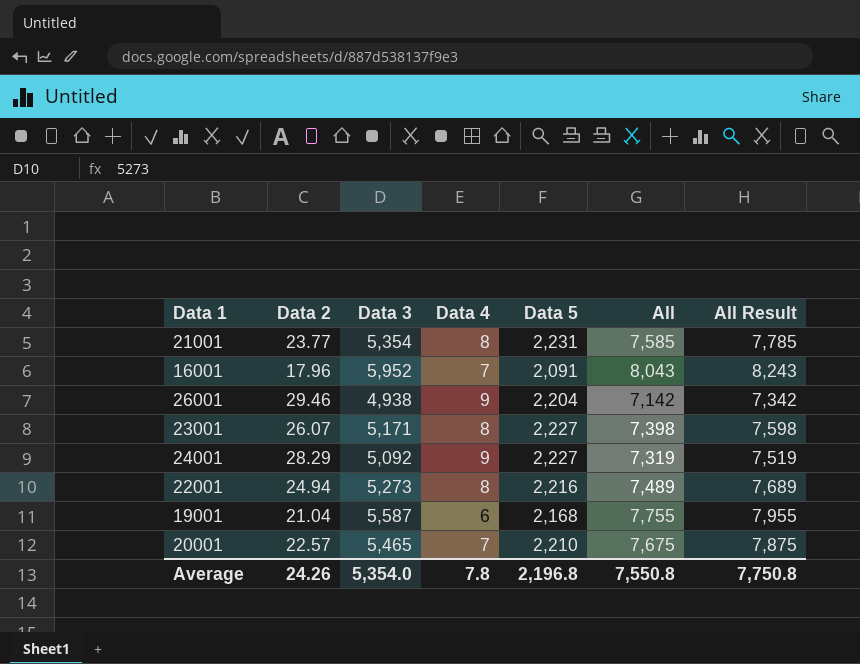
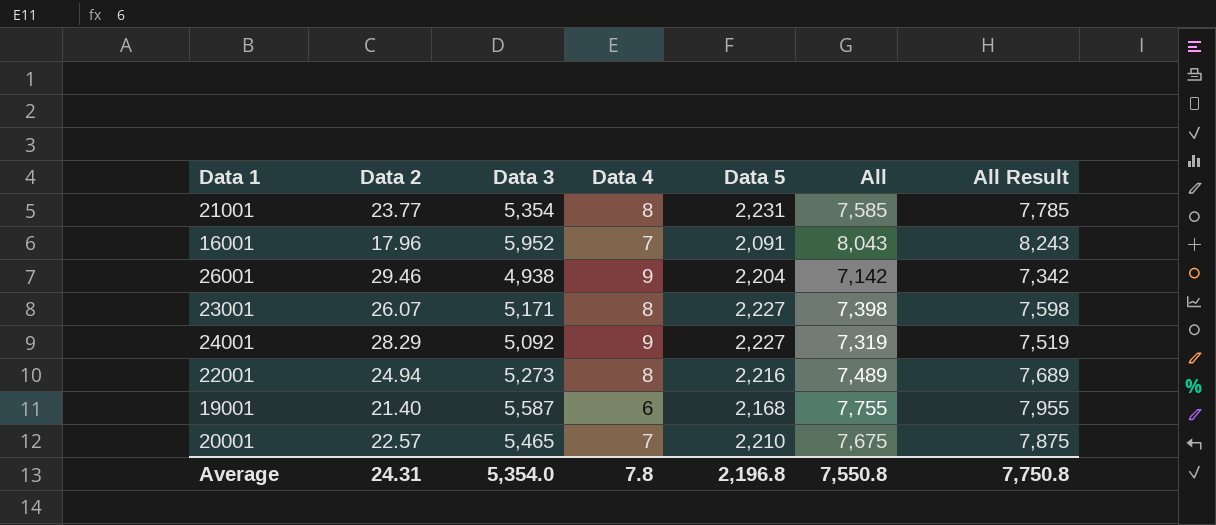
19001 | Data 2: 21.04 -> 21.40
Average | Data 2: 24.26 -> 24.31

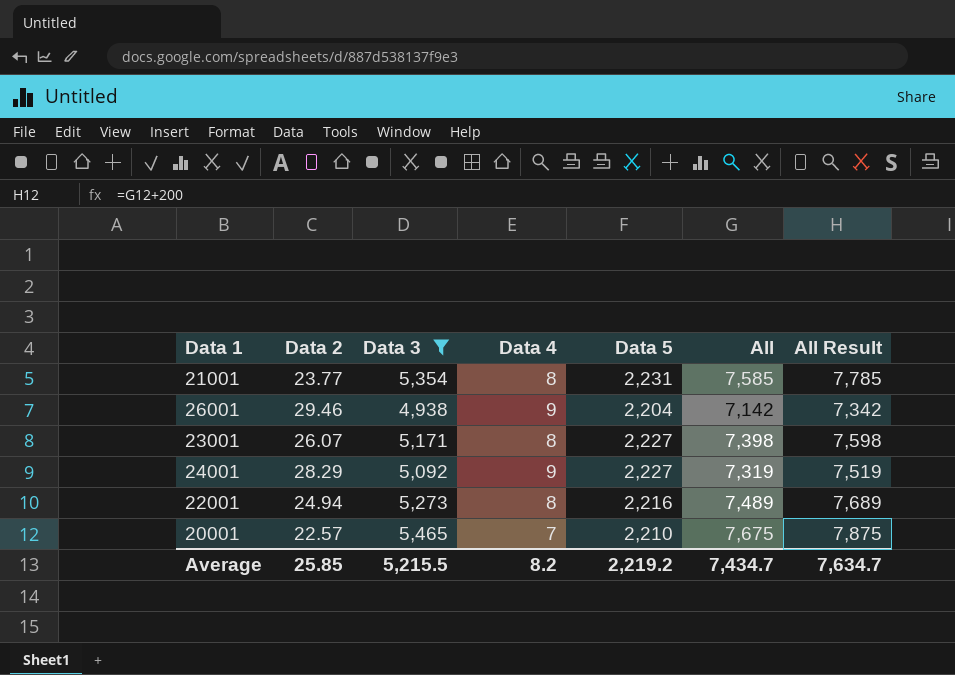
filter: none -> Data 3 <= 5,465
Average | Data 2: 24.31 -> 25.85
Average | Data 3: 5,354.0 -> 5,215.5
Average | Data 4: 7.8 -> 8.2
Average | Data 5: 2,196.8 -> 2,219.2
Average | All: 7,550.8 -> 7,434.7
Average | All Result: 7,750.8 -> 7,634.7

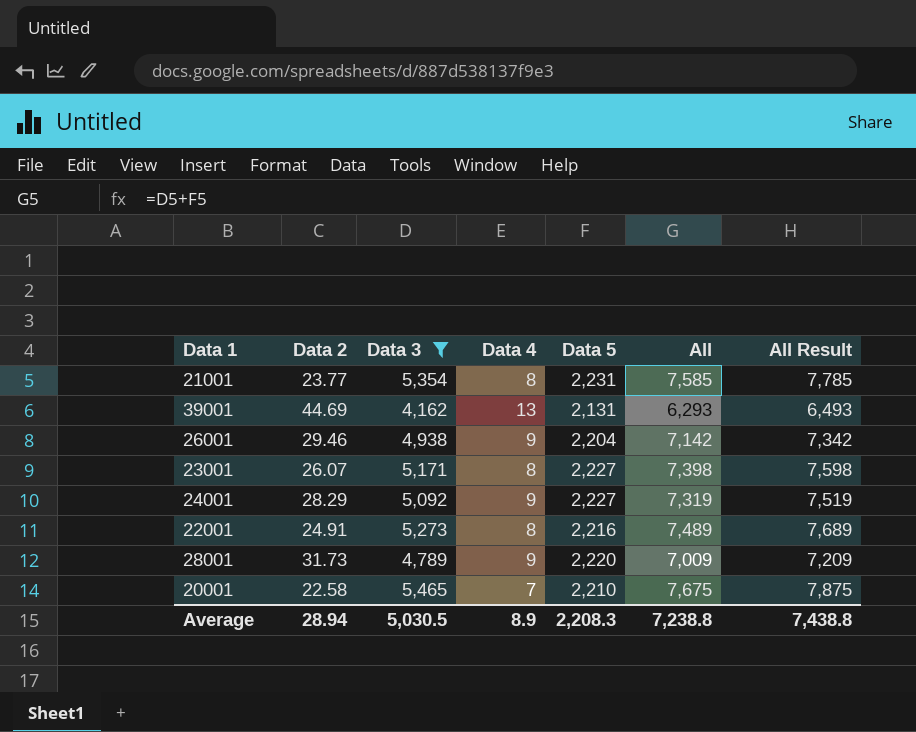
row 39001: none -> 44.69 | 4,162 | 13 | 2,131 | 6,293 | 6,493
22001 | Data 2: 24.94 -> 24.91
row 28001: none -> 31.73 | 4,789 | 9 | 2,220 | 7,009 | 7,209
20001 | Data 2: 22.57 -> 22.58
Average | Data 2: 25.85 -> 28.94
Average | Data 3: 5,215.5 -> 5,030.5
Average | Data 4: 8.2 -> 8.9
Average | Data 5: 2,219.2 -> 2,208.3
Average | All: 7,434.7 -> 7,238.8
Average | All Result: 7,634.7 -> 7,438.8

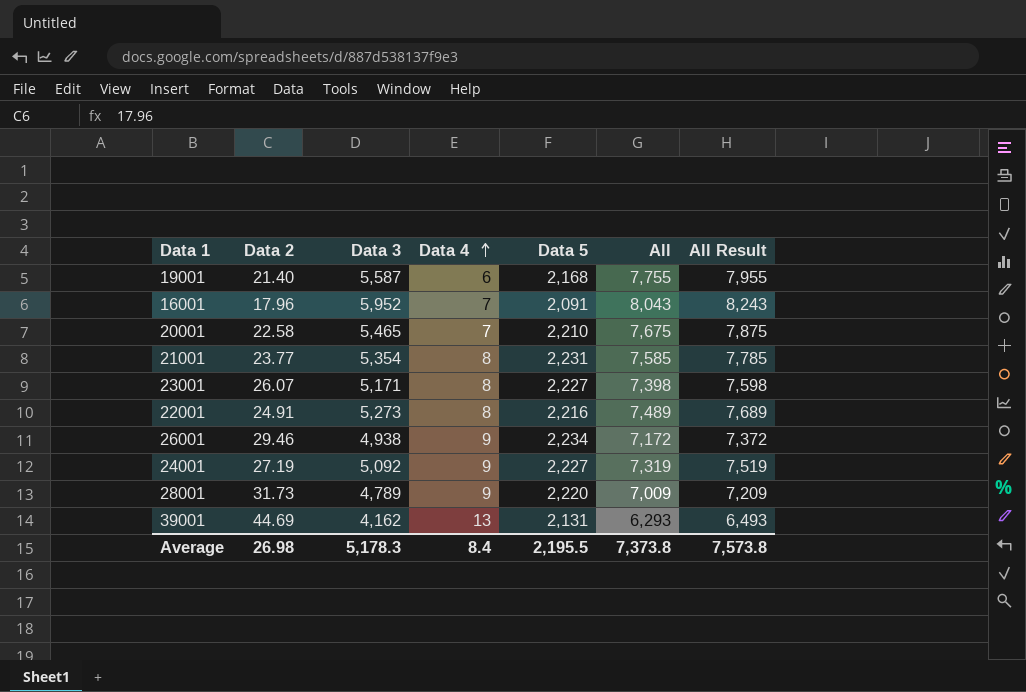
filter: Data 3 <= 5,465 -> none
row order: none -> Data 4 ascending
26001 | Data 5: 2,204 -> 2,234
26001 | All: 7,142 -> 7,172
26001 | All Result: 7,342 -> 7,372
24001 | Data 2: 28.29 -> 27.19
Average | Data 2: 28.94 -> 26.98
Average | Data 3: 5,030.5 -> 5,178.3
Average | Data 4: 8.9 -> 8.4
Average | Data 5: 2,208.3 -> 2,195.5
Average | All: 7,238.8 -> 7,373.8
Average | All Result: 7,438.8 -> 7,573.8

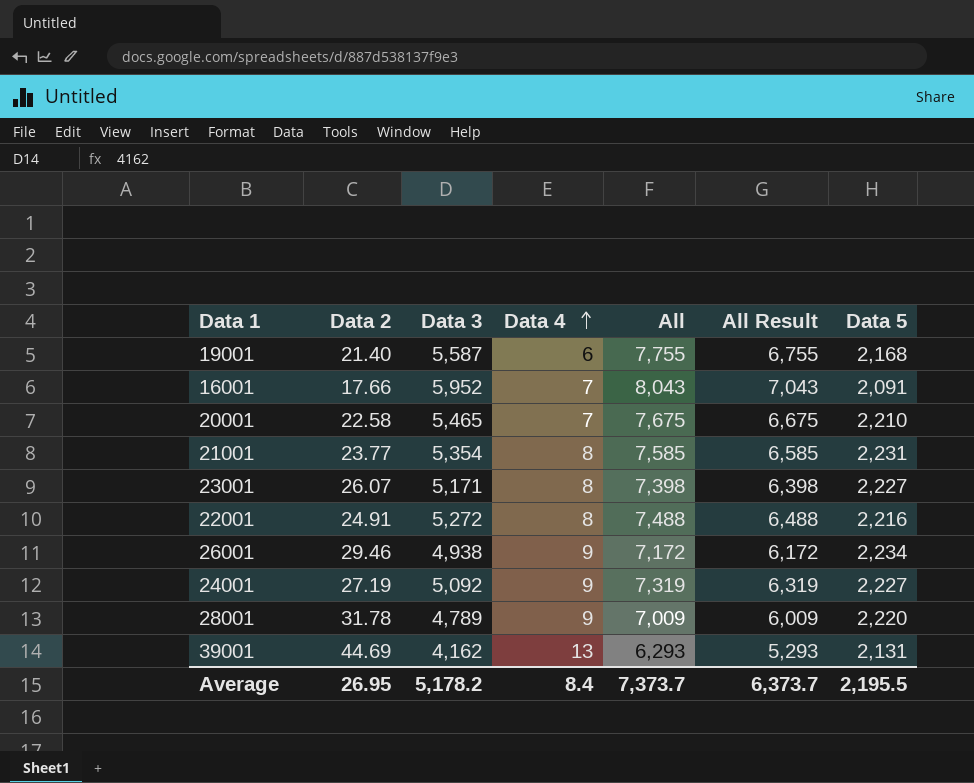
column All Result | formula: [All] + 200 -> [All] - 1000
column Data 5 | position: 5 -> 7
16001 | Data 2: 17.96 -> 17.66
22001 | Data 3: 5,273 -> 5,272
22001 | All: 7,489 -> 7,488
28001 | Data 2: 31.73 -> 31.78
Average | Data 2: 26.98 -> 26.95
Average | Data 3: 5,178.3 -> 5,178.2
Average | All: 7,373.8 -> 7,373.7
Average | All Result: 7,573.8 -> 6,373.7

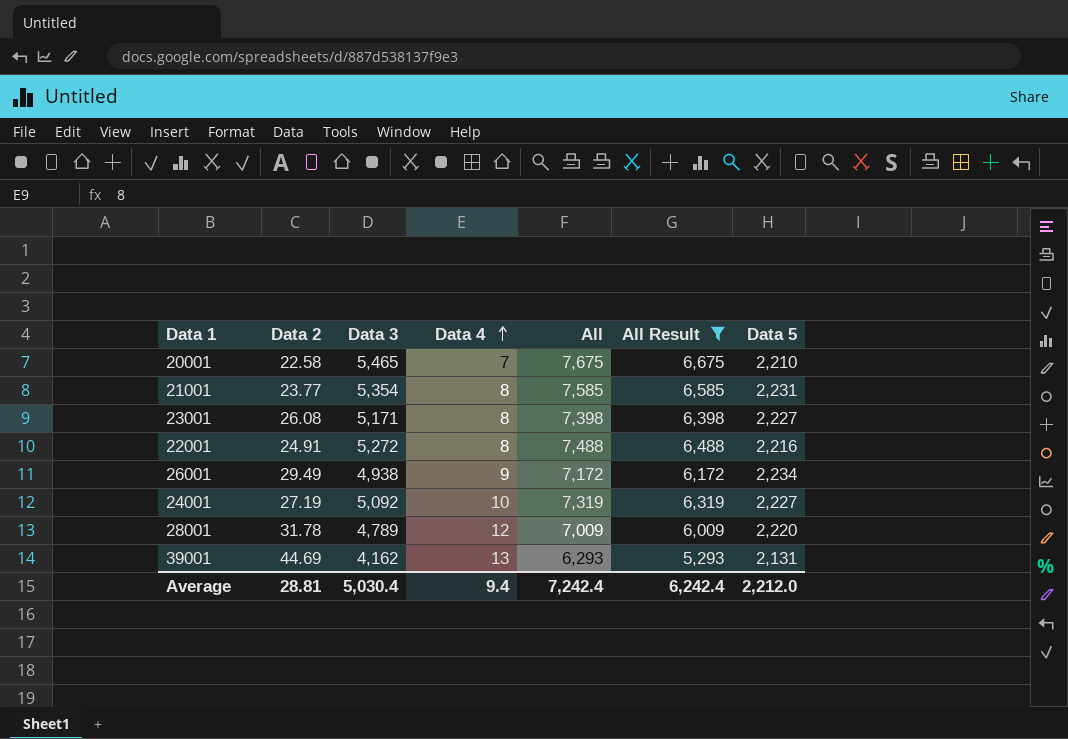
filter: none -> All Result <= 6,675
23001 | Data 2: 26.07 -> 26.08
26001 | Data 2: 29.46 -> 29.49
24001 | Data 4: 9 -> 10
28001 | Data 4: 9 -> 12
Average | Data 2: 26.95 -> 28.81
Average | Data 3: 5,178.2 -> 5,030.4
Average | Data 4: 8.4 -> 9.4
Average | All: 7,373.7 -> 7,242.4
Average | All Result: 6,373.7 -> 6,242.4
Average | Data 5: 2,195.5 -> 2,212.0

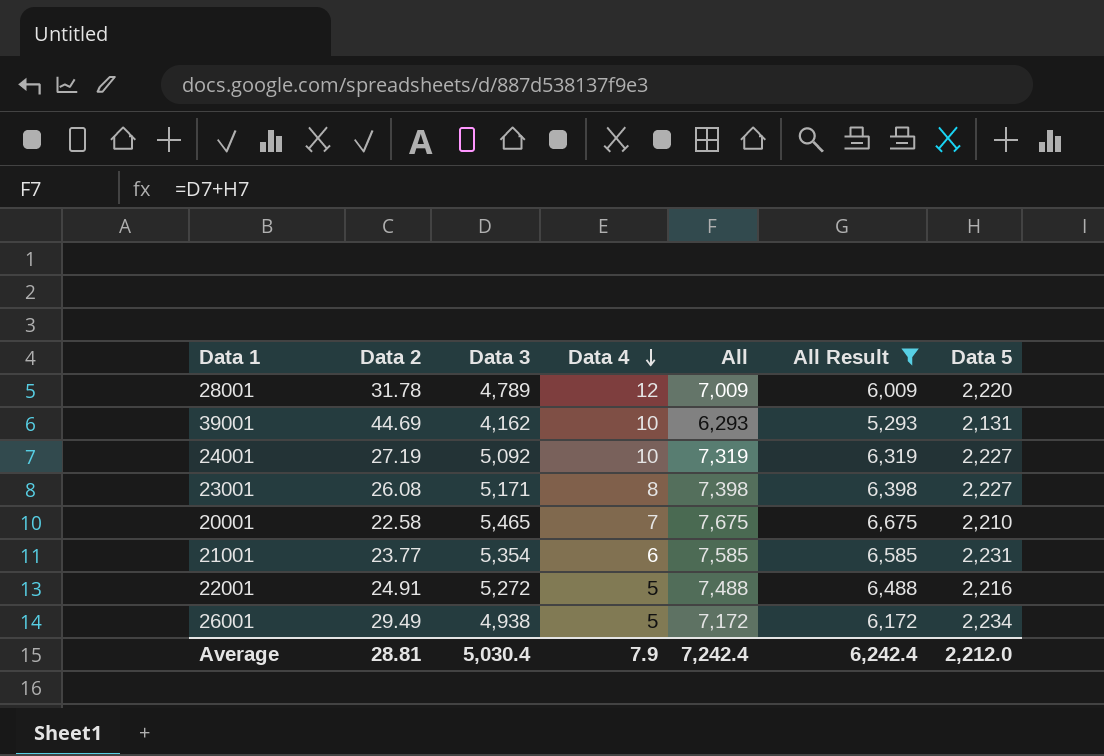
row order: Data 4 ascending -> Data 4 descending
39001 | Data 4: 13 -> 10
21001 | Data 4: 8 -> 6
22001 | Data 4: 8 -> 5
26001 | Data 4: 9 -> 5
Average | Data 4: 9.4 -> 7.9

